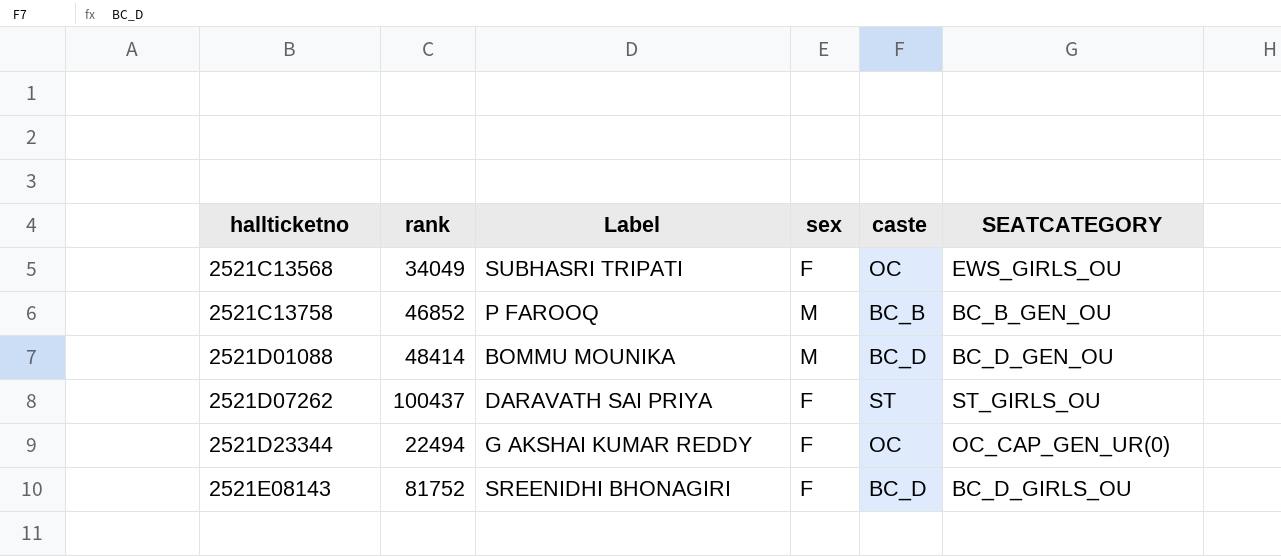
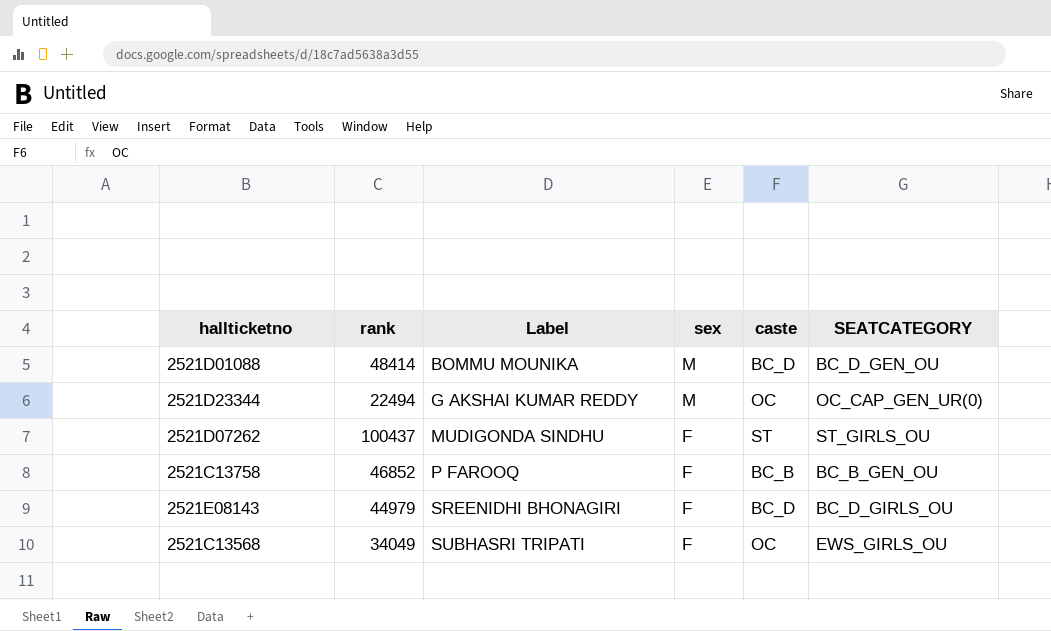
row order: hallticketno ascending -> Label ascending
2521D23344 | sex: F -> M
2521D07262 | Label: DARAVATH SAI PRIYA -> MUDIGONDA SINDHU
2521C13758 | sex: M -> F
2521E08143 | rank: 81752 -> 44979

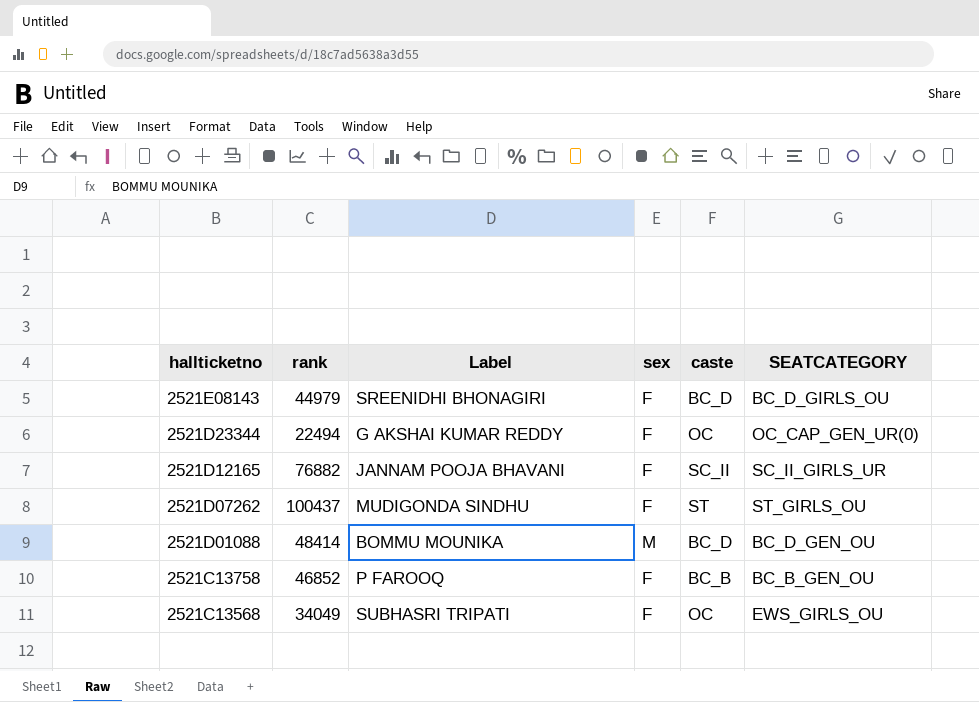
row order: Label ascending -> hallticketno descending
2521D23344 | sex: M -> F
row 2521D12165: none -> 76882 | JANNAM POOJA BHAVANI | F | SC_II | SC_II_GIRLS_UR

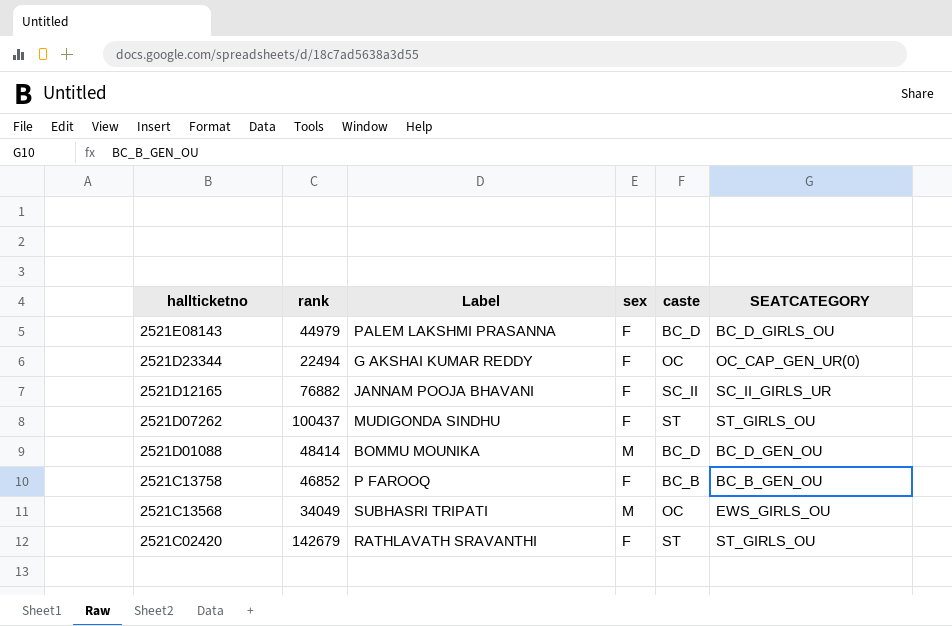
2521E08143 | Label: SREENIDHI BHONAGIRI -> PALEM LAKSHMI PRASANNA
2521C13568 | sex: F -> M
row 2521C02420: none -> 142679 | RATHLAVATH SRAVANTHI | F | ST | ST_GIRLS_OU

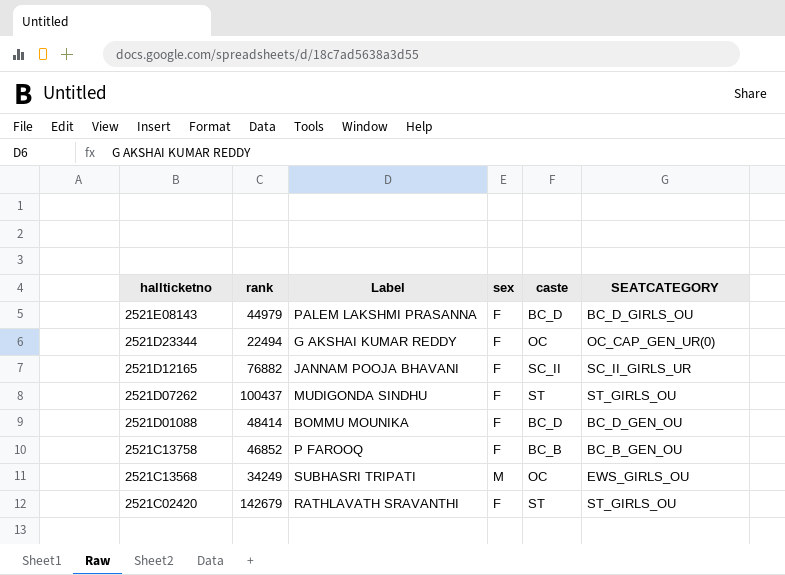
2521D01088 | sex: M -> F
2521C13568 | rank: 34049 -> 34249

